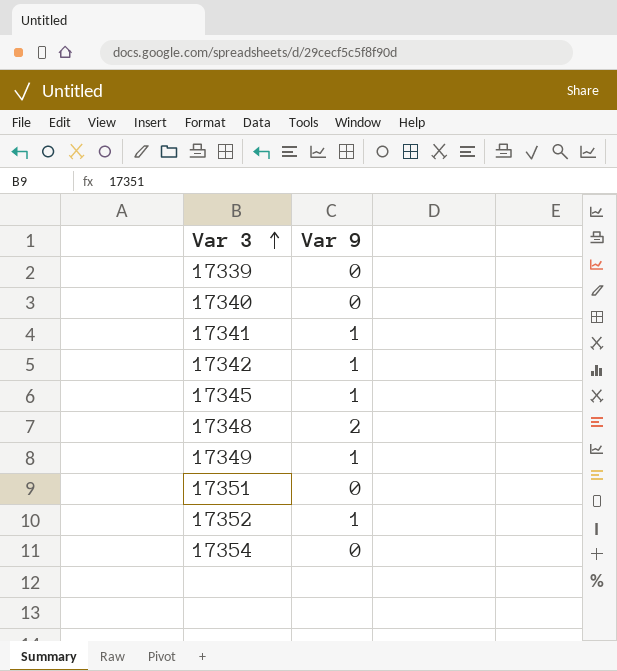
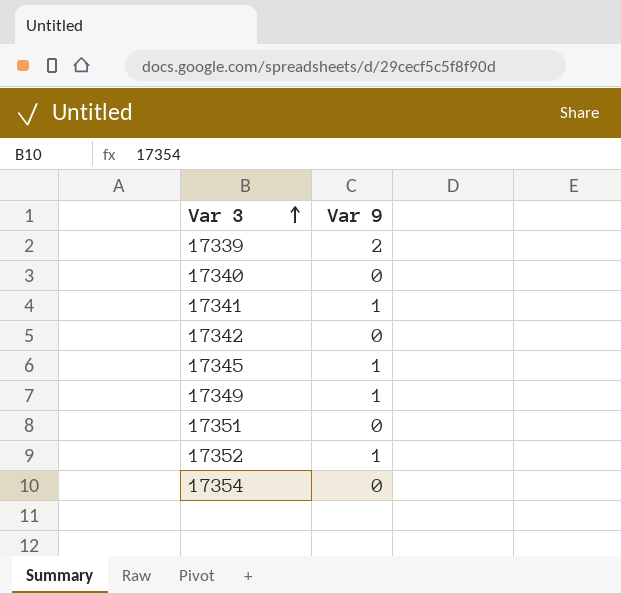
row 17348: 2 -> none
17339 | Var 9: 0 -> 2
17342 | Var 9: 1 -> 0

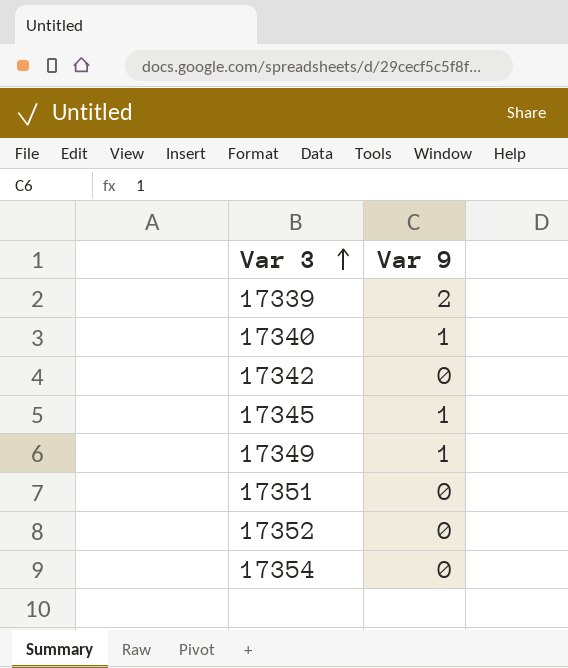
row 17341: 1 -> none
17340 | Var 9: 0 -> 1
17352 | Var 9: 1 -> 0

